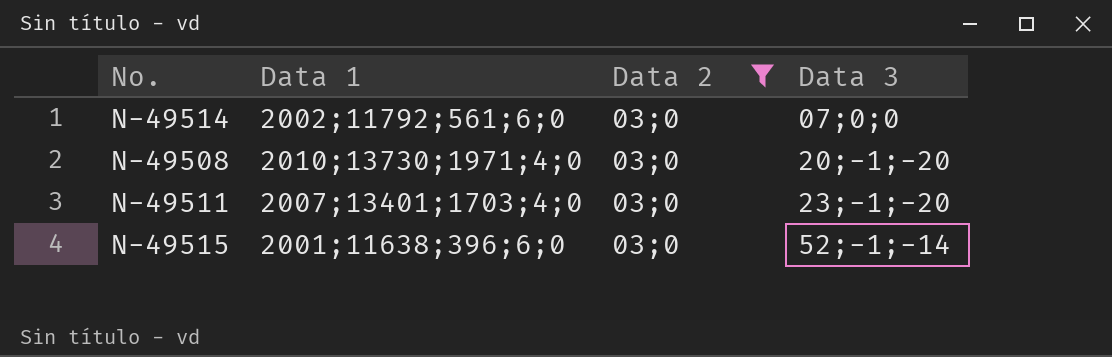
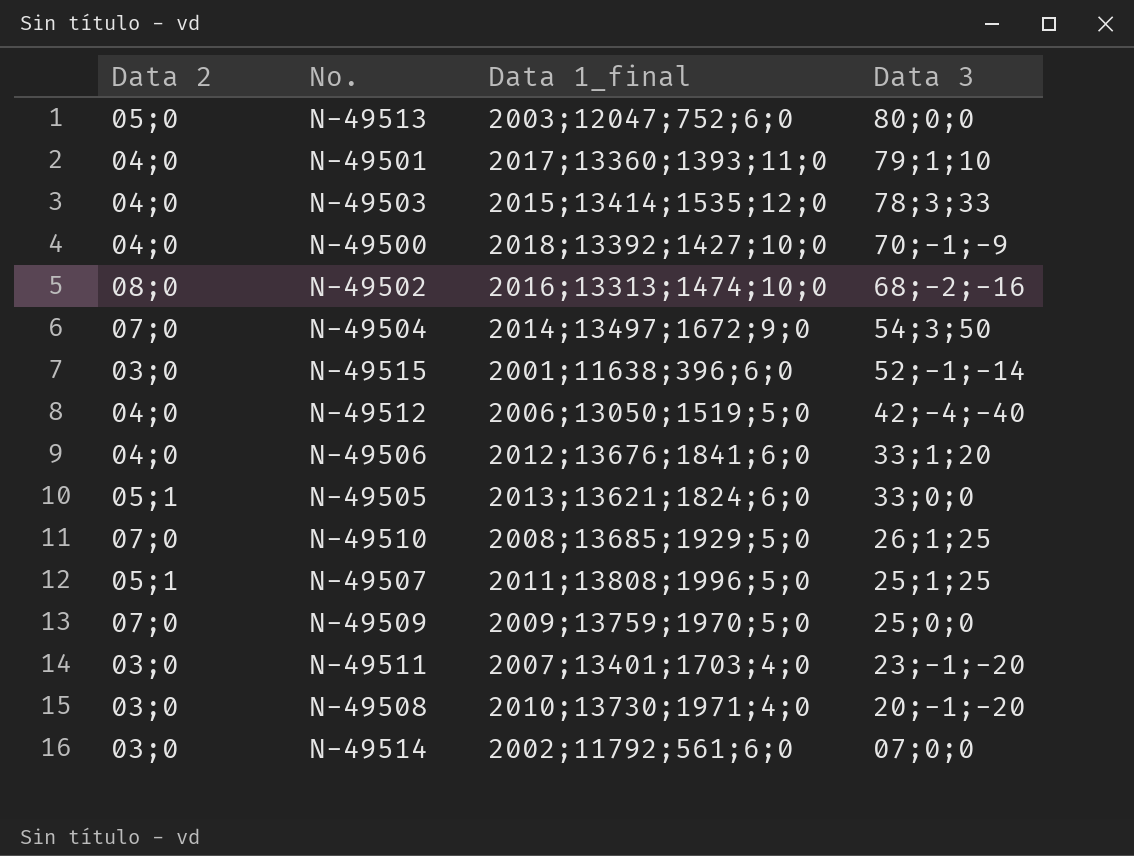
filter: Data 2 = 03;0 -> none
row order: Data 3 ascending -> Data 3 descending
column Data 2 | position: 3 -> 1
column name: Data 1 -> Data 1_final

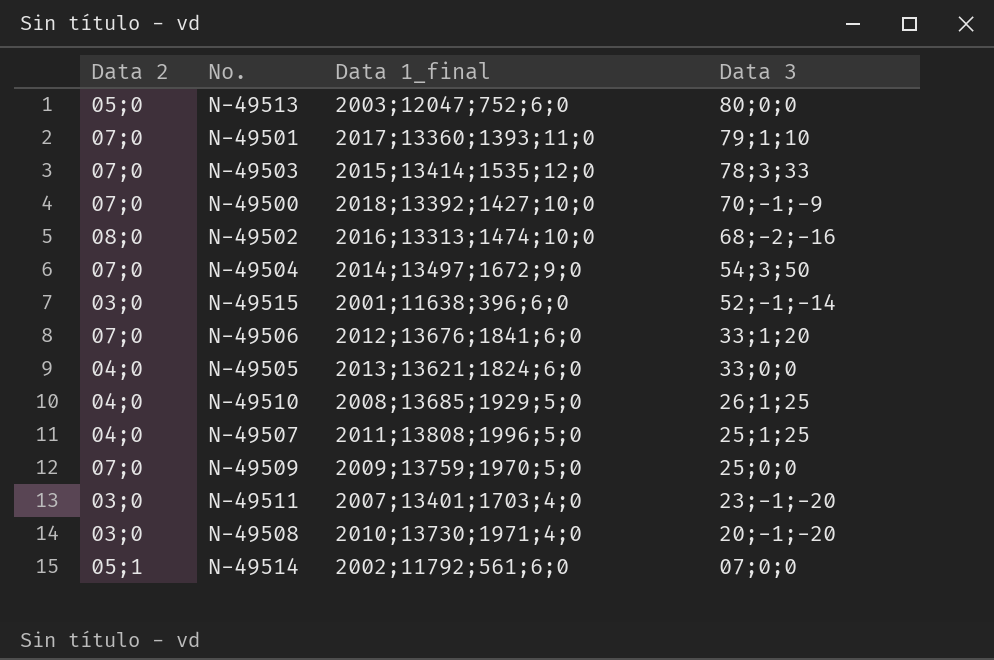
row N-49512: 04;0 | 2006;13050;1519;5;0 | 42;-4;-40 -> none
N-49501 | Data 2: 04;0 -> 07;0
N-49503 | Data 2: 04;0 -> 07;0
N-49500 | Data 2: 04;0 -> 07;0
N-49506 | Data 2: 04;0 -> 07;0
N-49505 | Data 2: 05;1 -> 04;0
N-49510 | Data 2: 07;0 -> 04;0
N-49507 | Data 2: 05;1 -> 04;0
N-49514 | Data 2: 03;0 -> 05;1

